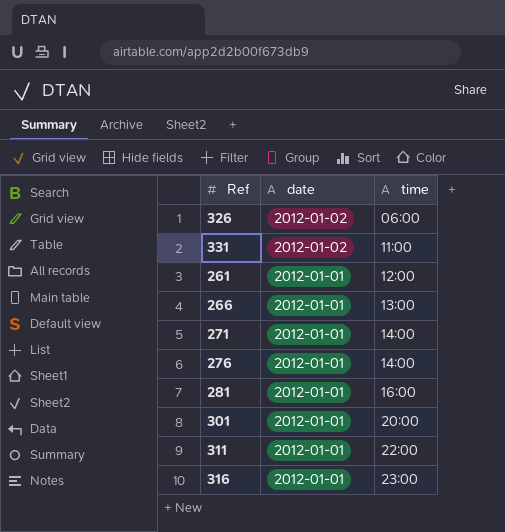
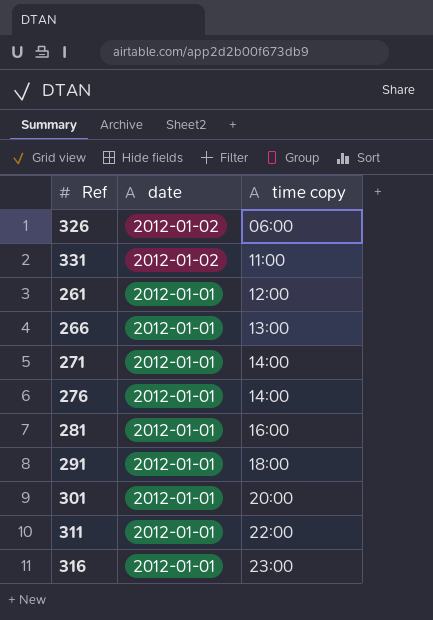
column name: time -> time copy
row 291: none -> 2012-01-01 | 18:00

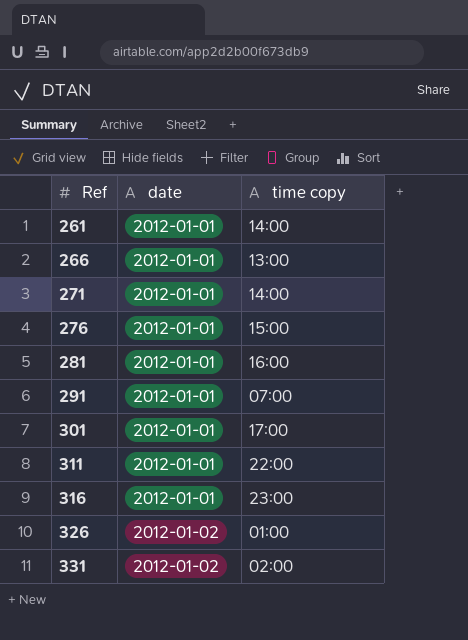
row order: date descending -> Ref ascending
261 | time copy: 12:00 -> 14:00
276 | time copy: 14:00 -> 15:00
291 | time copy: 18:00 -> 07:00
301 | time copy: 20:00 -> 17:00
326 | time copy: 06:00 -> 01:00
331 | time copy: 11:00 -> 02:00

